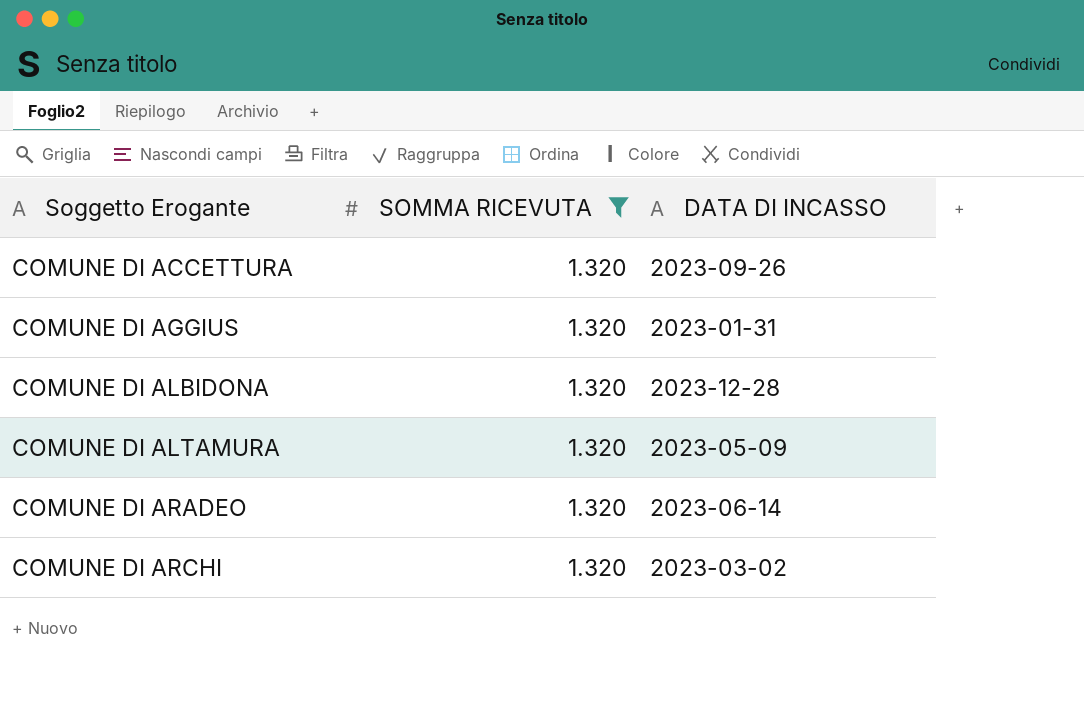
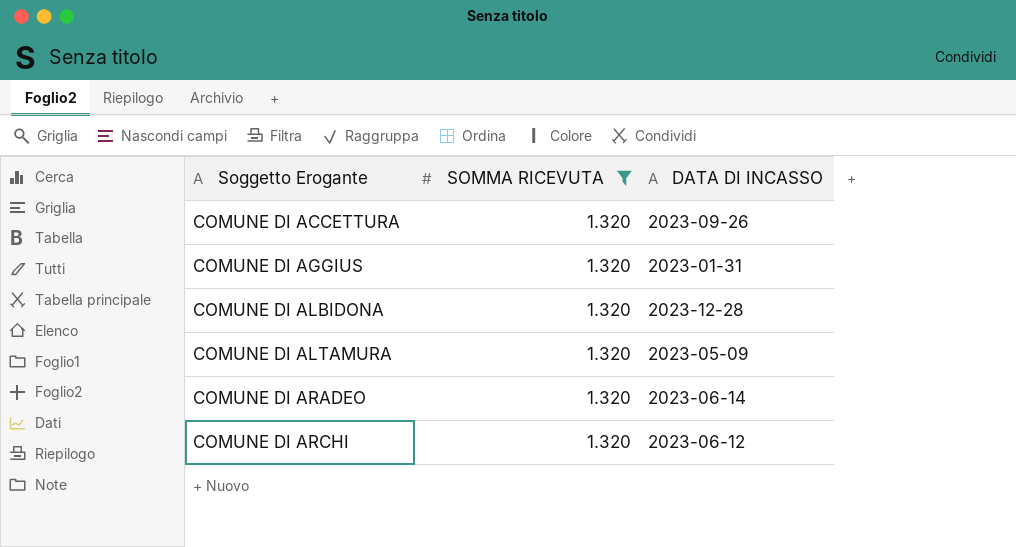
COMUNE DI ARCHI | DATA DI INCASSO: 2023-03-02 -> 2023-06-12

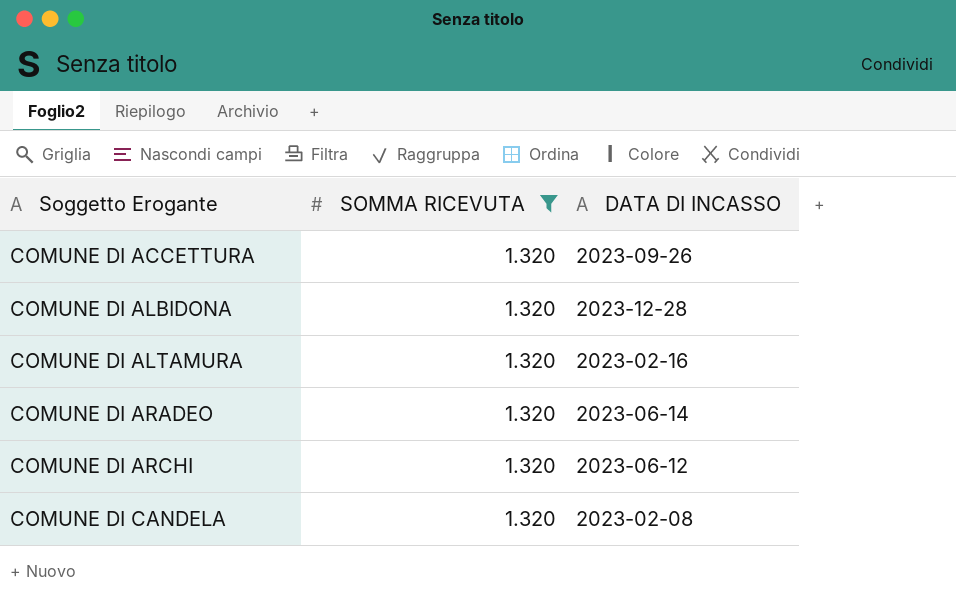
row COMUNE DI AGGIUS: 1.320 | 2023-01-31 -> none
COMUNE DI ALTAMURA | DATA DI INCASSO: 2023-05-09 -> 2023-02-16
row COMUNE DI CANDELA: none -> 1.320 | 2023-02-08

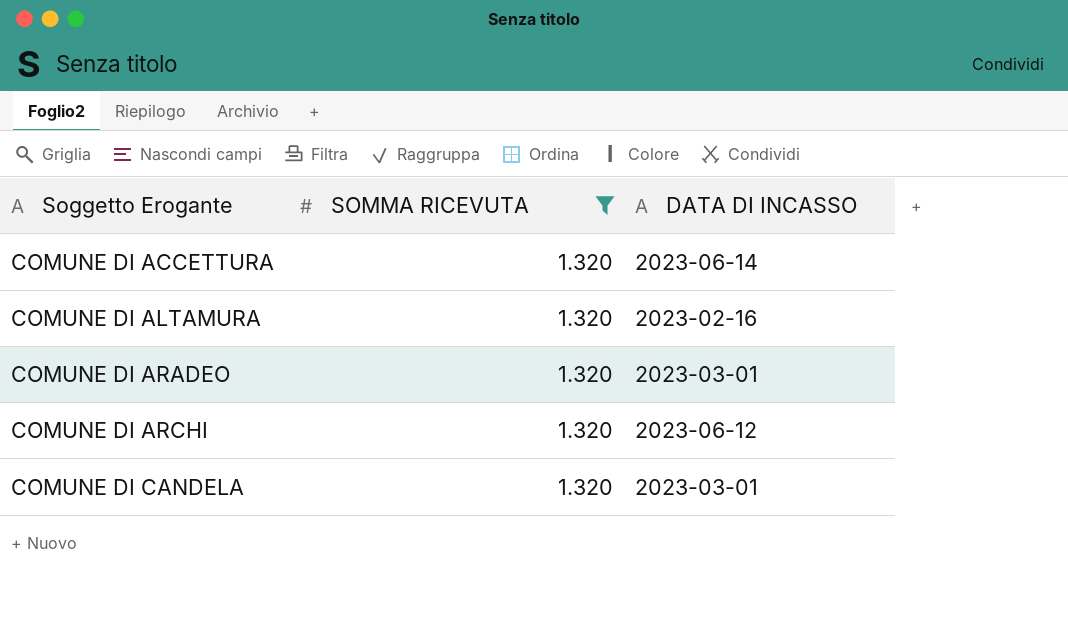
row COMUNE DI ALBIDONA: 1.320 | 2023-12-28 -> none
COMUNE DI ACCETTURA | DATA DI INCASSO: 2023-09-26 -> 2023-06-14
COMUNE DI ARADEO | DATA DI INCASSO: 2023-06-14 -> 2023-03-01
COMUNE DI CANDELA | DATA DI INCASSO: 2023-02-08 -> 2023-03-01

